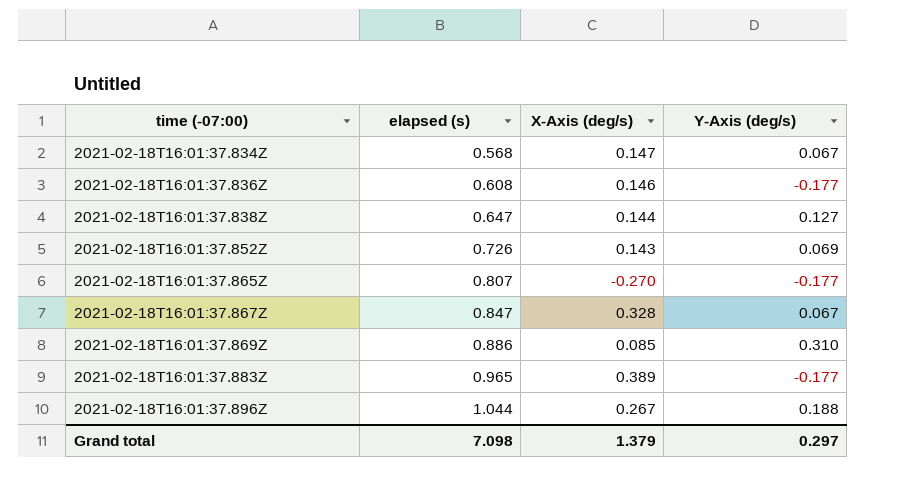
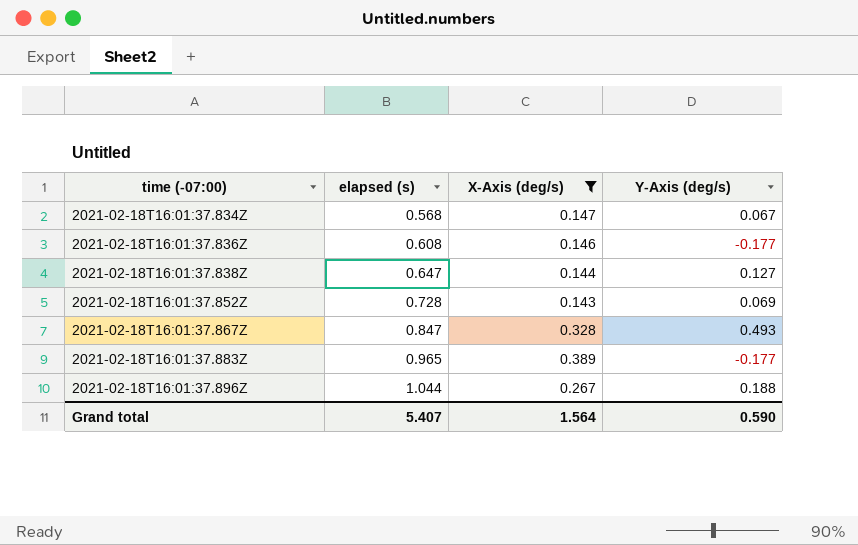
filter: none -> X-Axis (deg/s) >= 0.143
2021-02-18T16:01:37.852Z | elapsed (s): 0.726 -> 0.728
2021-02-18T16:01:37.867Z | Y-Axis (deg/s): 0.067 -> 0.493
Grand total | elapsed (s): 7.098 -> 5.407
Grand total | X-Axis (deg/s): 1.379 -> 1.564
Grand total | Y-Axis (deg/s): 0.297 -> 0.590

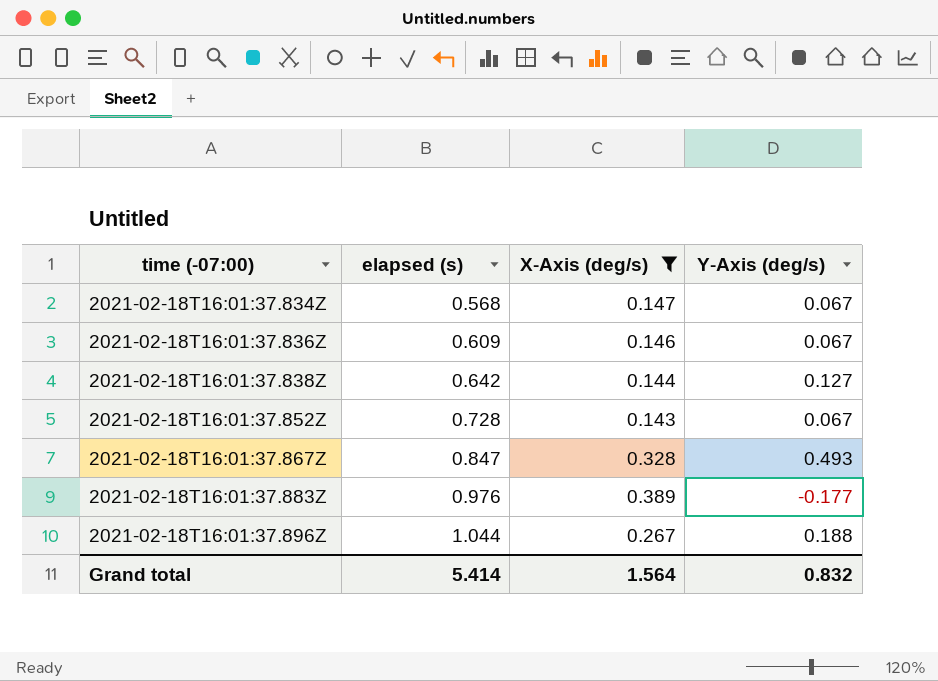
2021-02-18T16:01:37.836Z | elapsed (s): 0.608 -> 0.609
2021-02-18T16:01:37.836Z | Y-Axis (deg/s): -0.177 -> 0.067
2021-02-18T16:01:37.838Z | elapsed (s): 0.647 -> 0.642
2021-02-18T16:01:37.852Z | Y-Axis (deg/s): 0.069 -> 0.067
2021-02-18T16:01:37.883Z | elapsed (s): 0.965 -> 0.976
Grand total | elapsed (s): 5.407 -> 5.414
Grand total | Y-Axis (deg/s): 0.590 -> 0.832

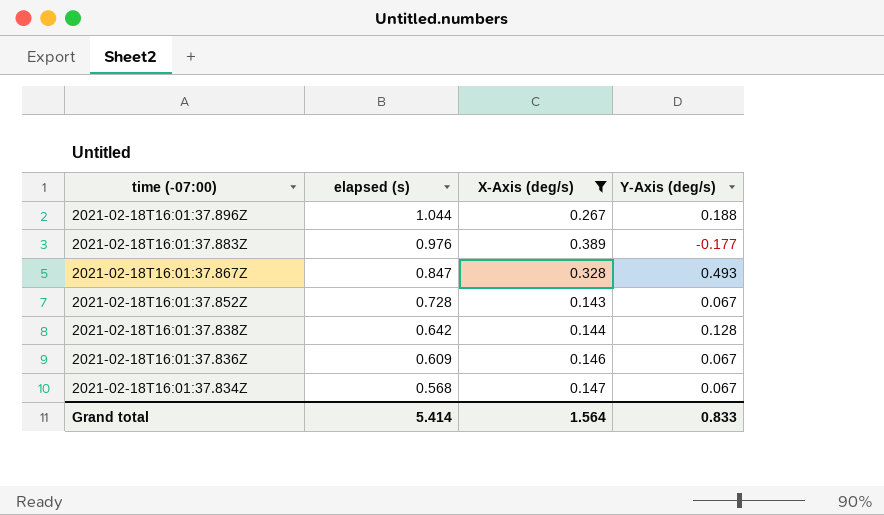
row order: time (-07:00) ascending -> time (-07:00) descending
2021-02-18T16:01:37.838Z | Y-Axis (deg/s): 0.127 -> 0.128
Grand total | Y-Axis (deg/s): 0.832 -> 0.833

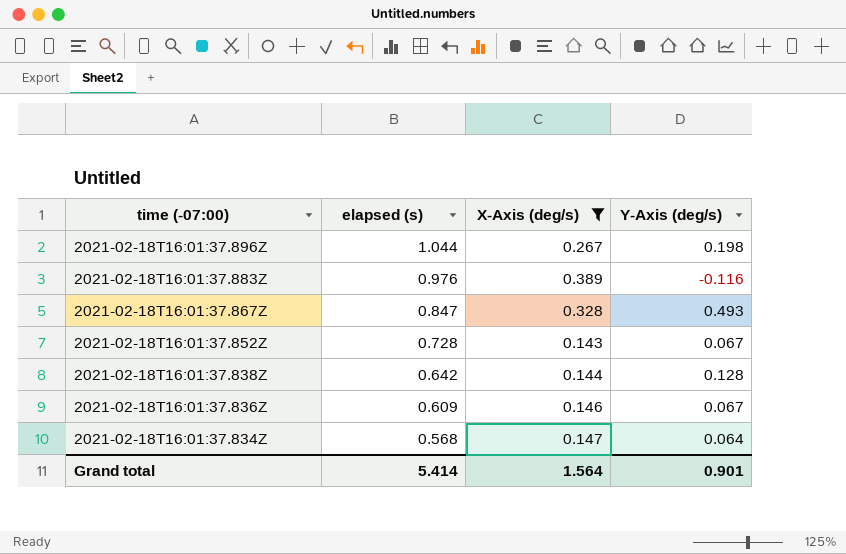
2021-02-18T16:01:37.896Z | Y-Axis (deg/s): 0.188 -> 0.198
2021-02-18T16:01:37.883Z | Y-Axis (deg/s): -0.177 -> -0.116
2021-02-18T16:01:37.834Z | Y-Axis (deg/s): 0.067 -> 0.064
Grand total | Y-Axis (deg/s): 0.833 -> 0.901

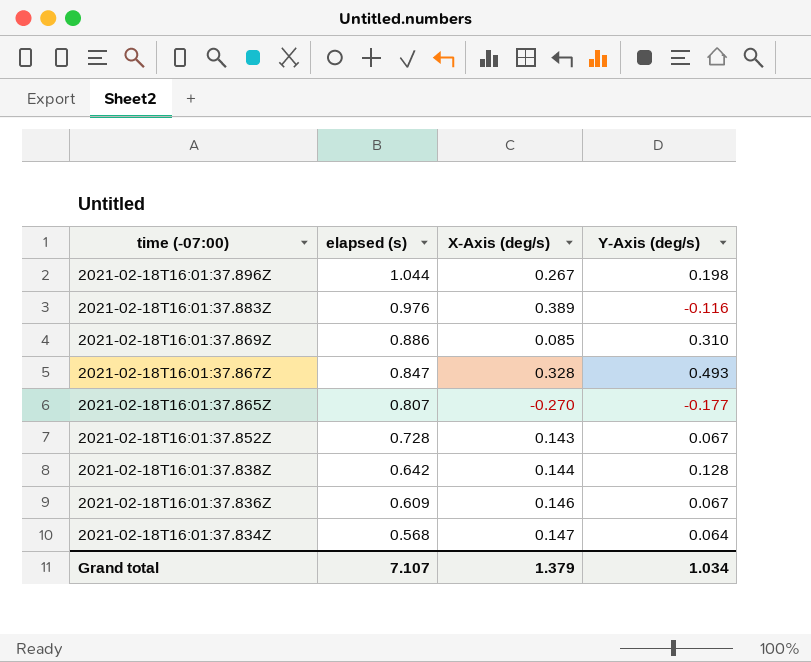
filter: X-Axis (deg/s) >= 0.143 -> none
Grand total | elapsed (s): 5.414 -> 7.107
Grand total | X-Axis (deg/s): 1.564 -> 1.379
Grand total | Y-Axis (deg/s): 0.901 -> 1.034

